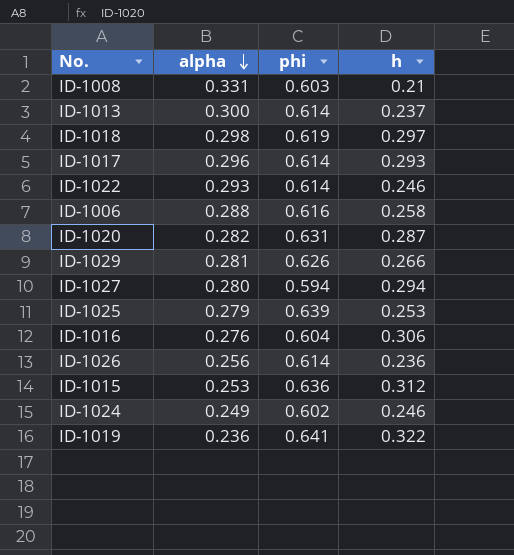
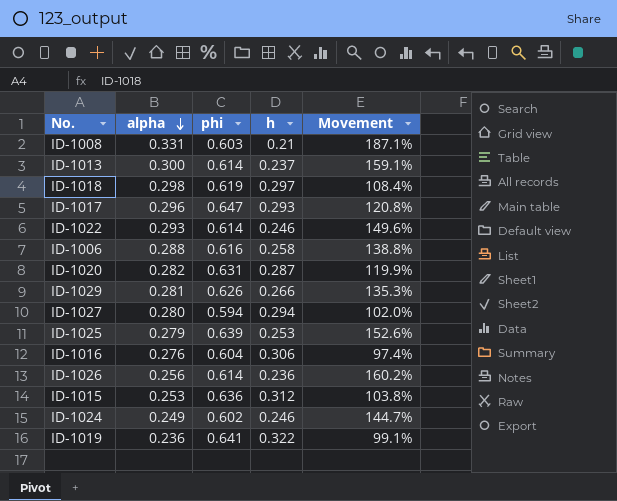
column Movement | formula: none -> ([phi] - [h]) / [h]
ID-1017 | phi: 0.614 -> 0.647

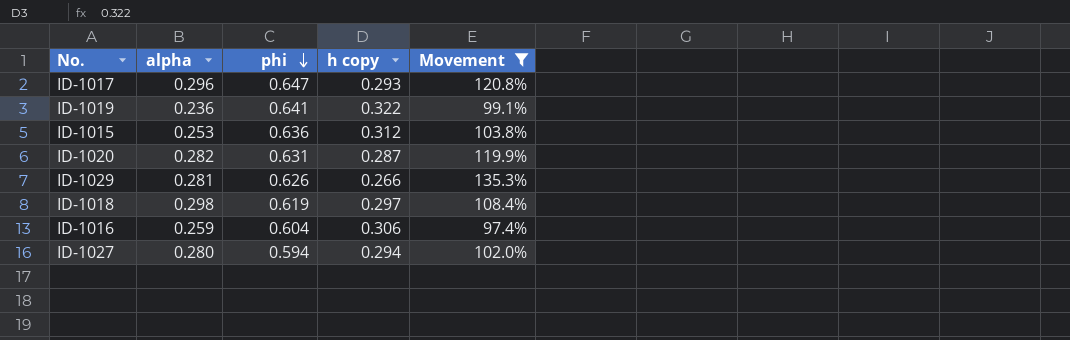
filter: none -> Movement <= 135.3%
row order: alpha descending -> phi descending
column name: h -> h copy
ID-1016 | alpha: 0.276 -> 0.259

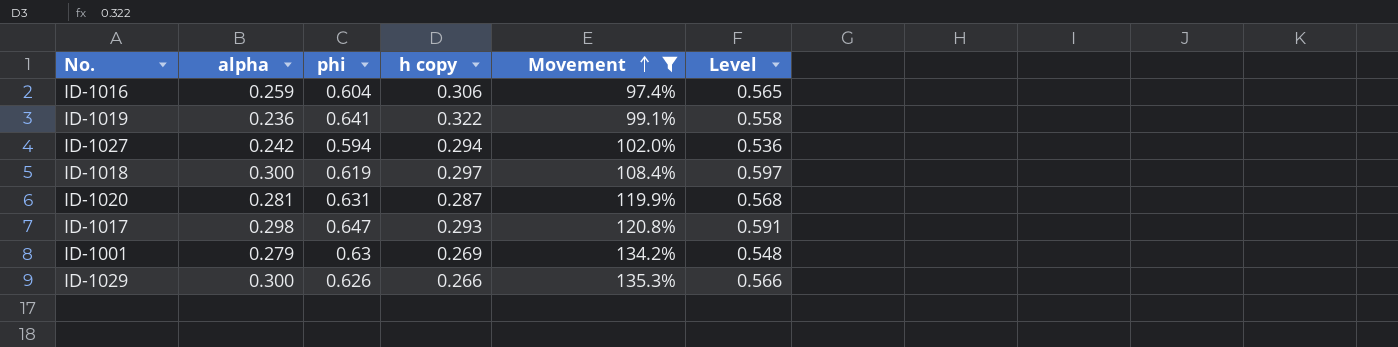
row order: phi descending -> Movement ascending
column Level | formula: none -> [alpha] + [h copy]
row ID-1015: 0.253 | 0.636 | 0.312 | 103.8% -> none
ID-1027 | alpha: 0.280 -> 0.242
ID-1018 | alpha: 0.298 -> 0.300
ID-1020 | alpha: 0.282 -> 0.281
ID-1017 | alpha: 0.296 -> 0.298
row ID-1001: none -> 0.279 | 0.63 | 0.269 | 134.2% | 0.548
ID-1029 | alpha: 0.281 -> 0.300

